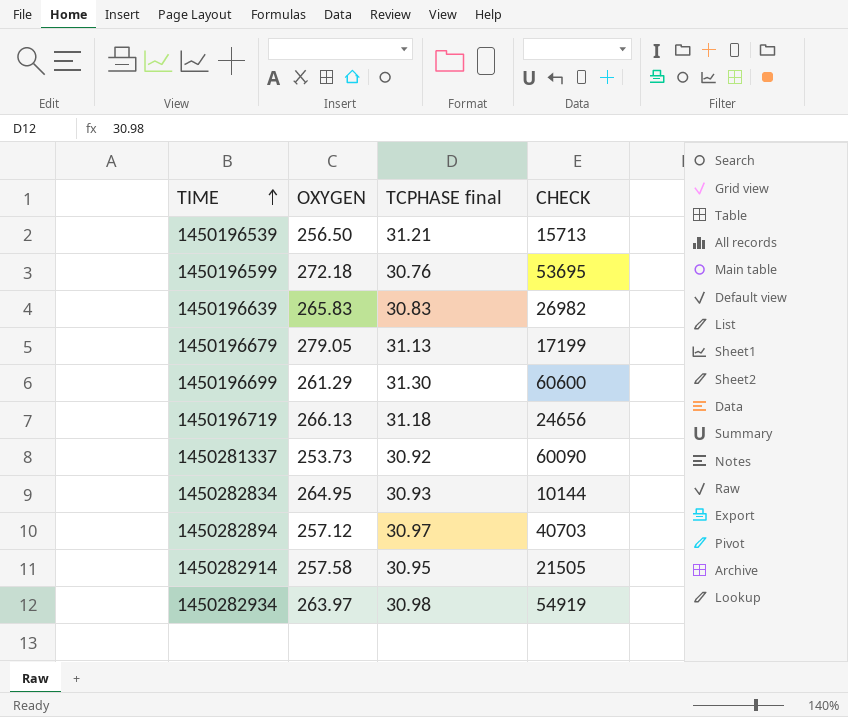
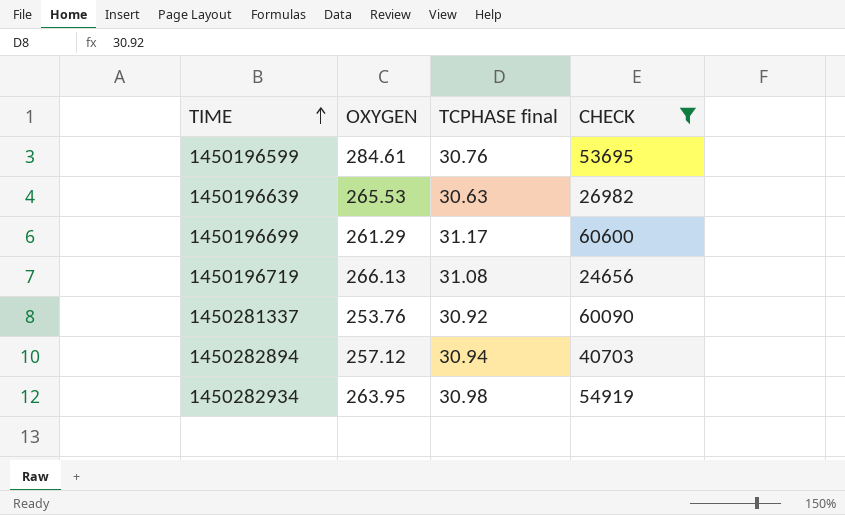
filter: none -> CHECK >= 24656
1450196599 | OXYGEN: 272.18 -> 284.61
1450196639 | OXYGEN: 265.83 -> 265.53
1450196639 | TCPHASE final: 30.83 -> 30.63
1450196699 | TCPHASE final: 31.30 -> 31.17
1450196719 | TCPHASE final: 31.18 -> 31.08
1450281337 | OXYGEN: 253.73 -> 253.76
1450282894 | TCPHASE final: 30.97 -> 30.94
1450282934 | OXYGEN: 263.97 -> 263.95

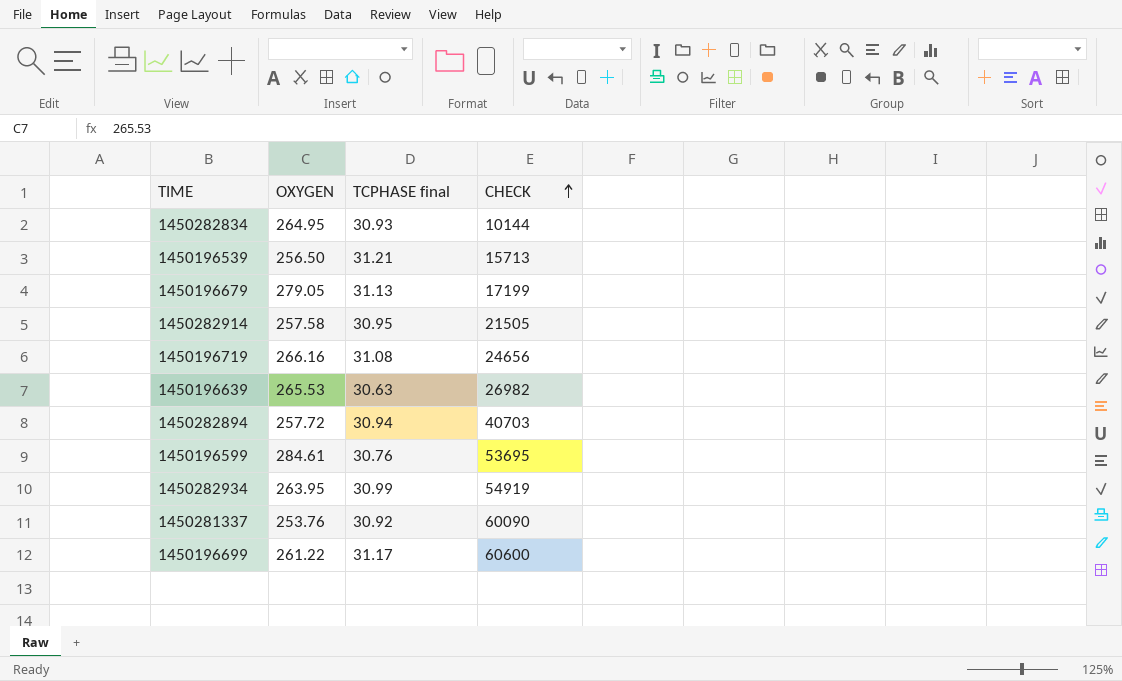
filter: CHECK >= 24656 -> none
row order: TIME ascending -> CHECK ascending
1450196719 | OXYGEN: 266.13 -> 266.16
1450282894 | OXYGEN: 257.12 -> 257.72
1450282934 | TCPHASE final: 30.98 -> 30.99
1450196699 | OXYGEN: 261.29 -> 261.22

